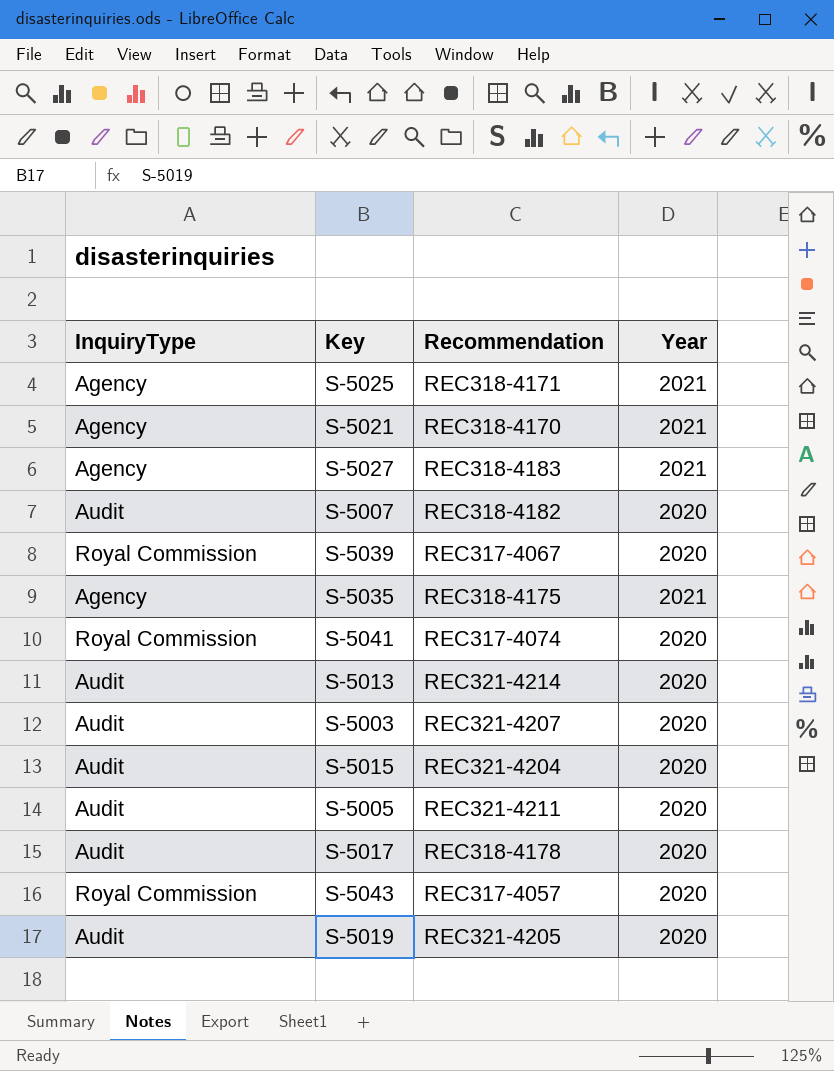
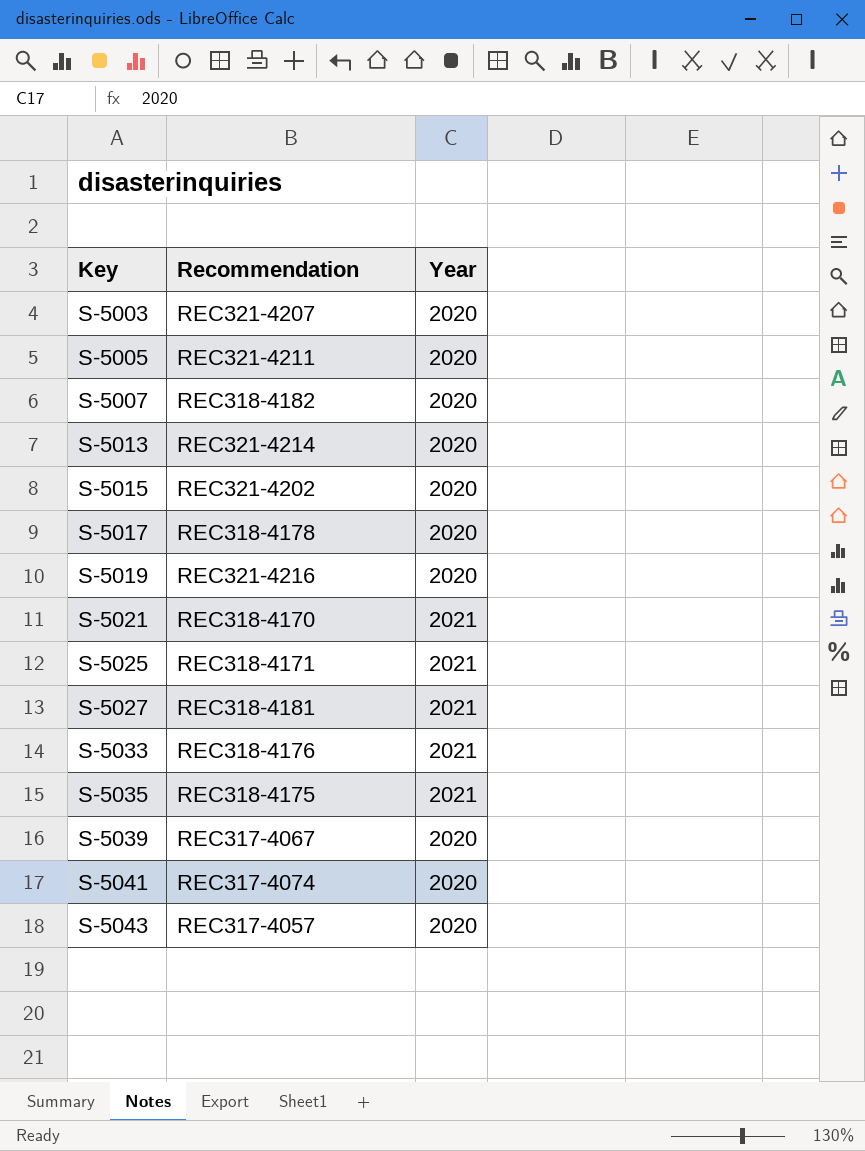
row order: none -> Key ascending
column InquiryType | position: 1 -> none
S-5015 | Recommendation: REC321-4204 -> REC321-4202
S-5019 | Recommendation: REC321-4205 -> REC321-4216
S-5027 | Recommendation: REC318-4183 -> REC318-4181
row S-5033: none -> REC318-4176 | 2021

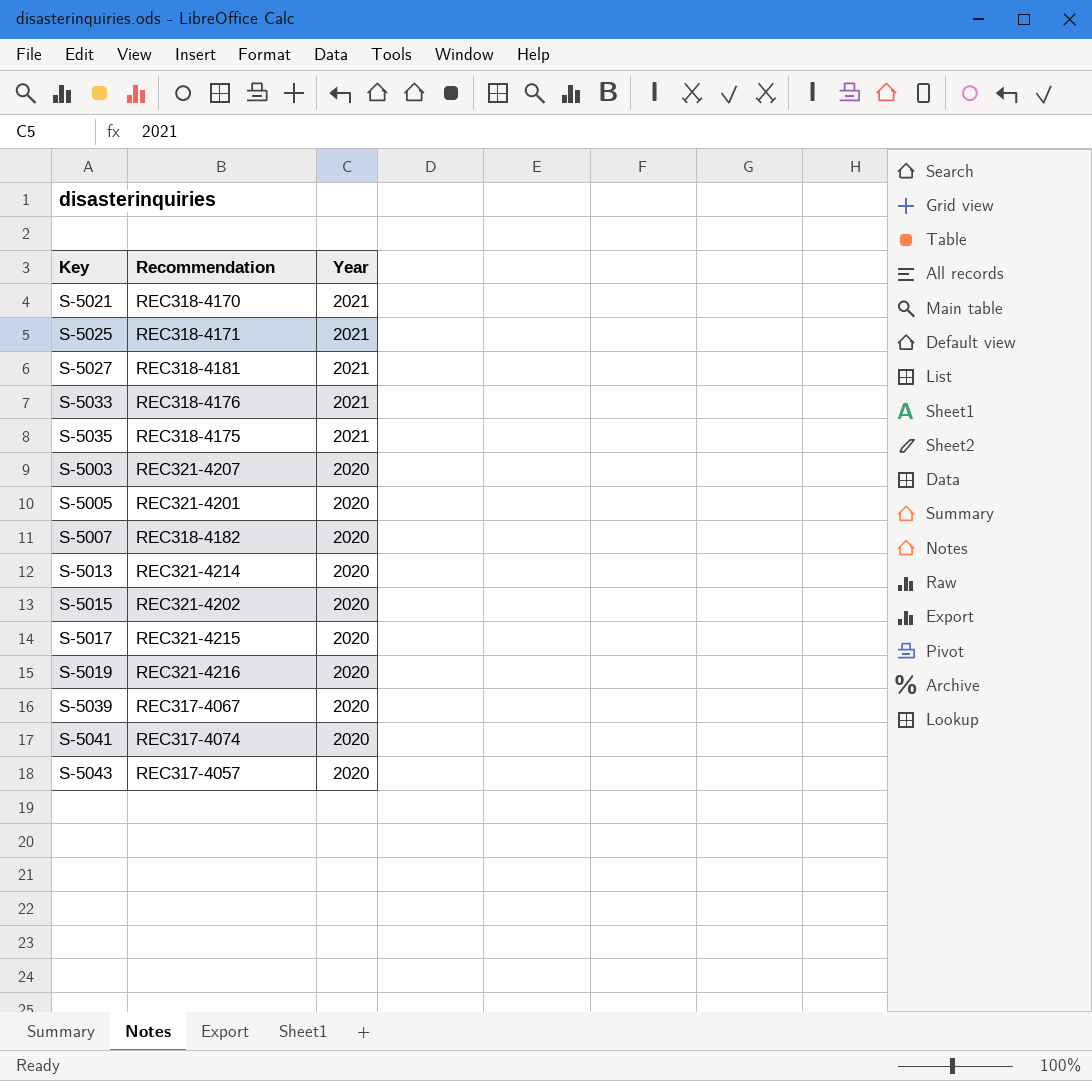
row order: Key ascending -> Year descending
S-5005 | Recommendation: REC321-4211 -> REC321-4201
S-5017 | Recommendation: REC318-4178 -> REC321-4215

